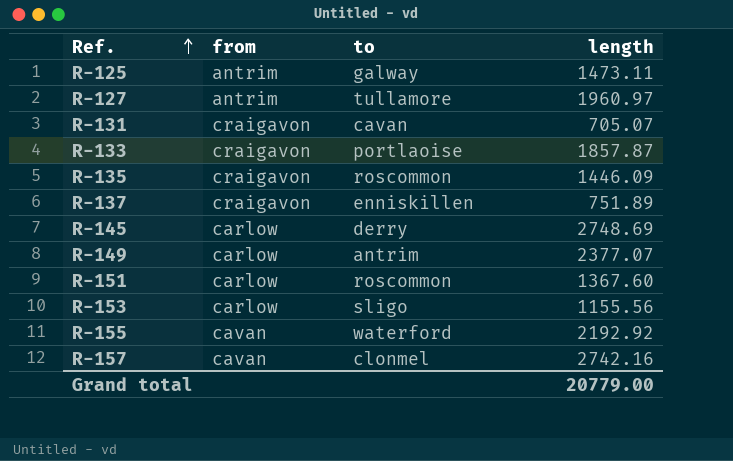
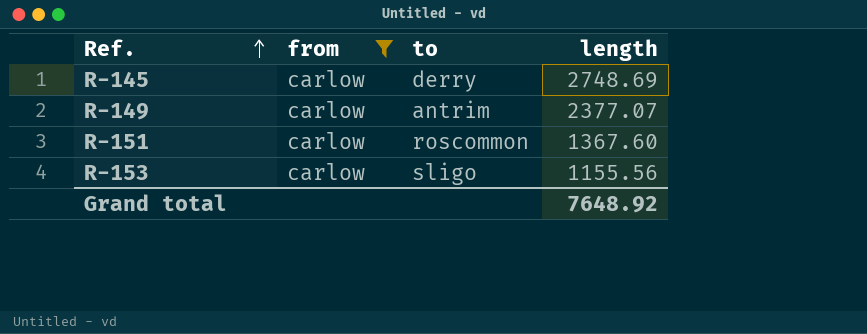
filter: none -> from = carlow
Grand total | length: 20779.00 -> 7648.92

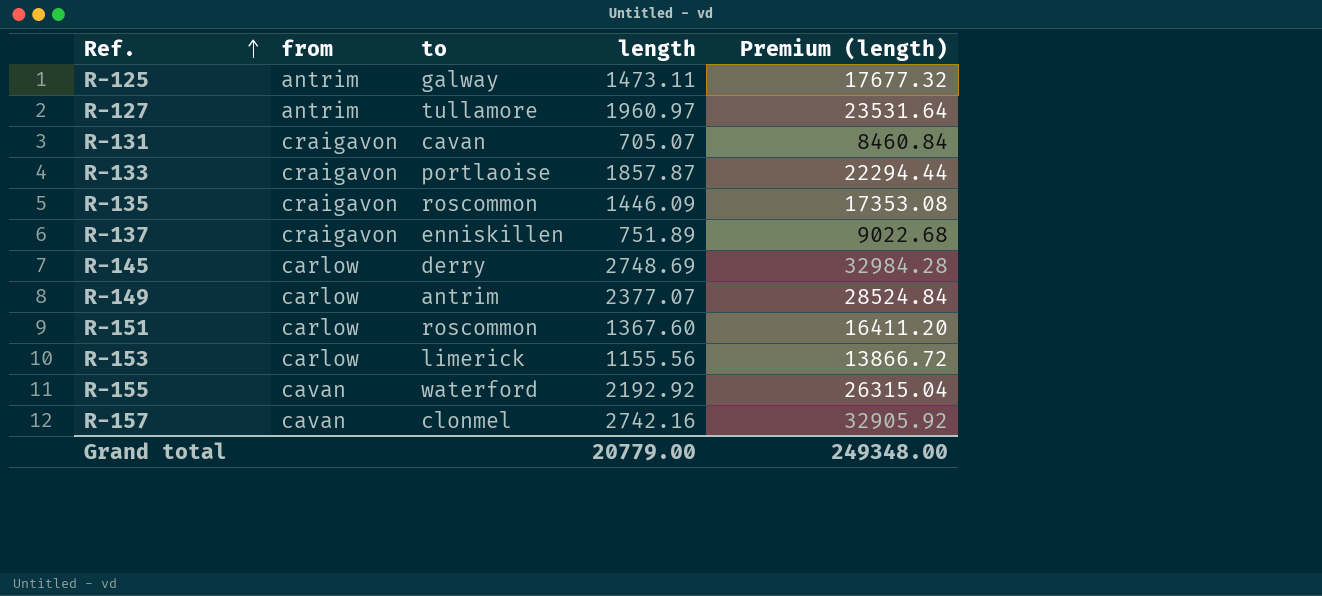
filter: from = carlow -> none
column Premium (length) | formula: none -> [length] * 12
R-153 | to: sligo -> limerick
Grand total | length: 7648.92 -> 20779.00

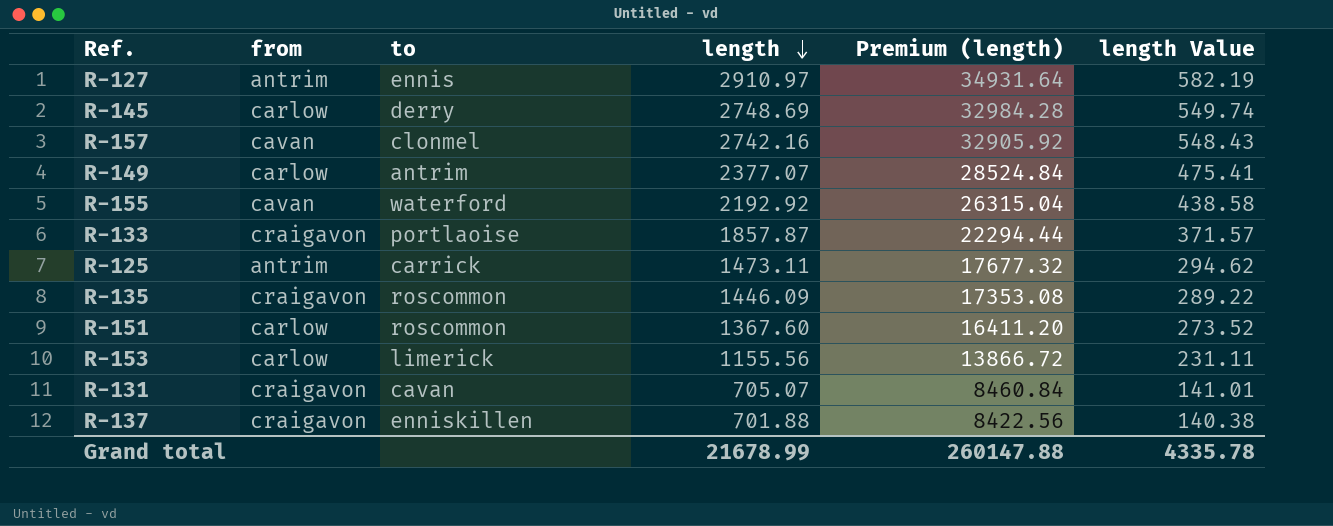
row order: Ref. ascending -> length descending
column length Value | formula: none -> [length] * 0.2
R-127 | to: tullamore -> ennis
R-127 | length: 1960.97 -> 2910.97
R-127 | Premium (length): 23531.64 -> 34931.64
R-125 | to: galway -> carrick
R-137 | length: 751.89 -> 701.88
R-137 | Premium (length): 9022.68 -> 8422.56
Grand total | length: 20779.00 -> 21678.99
Grand total | Premium (length): 249348.00 -> 260147.88

